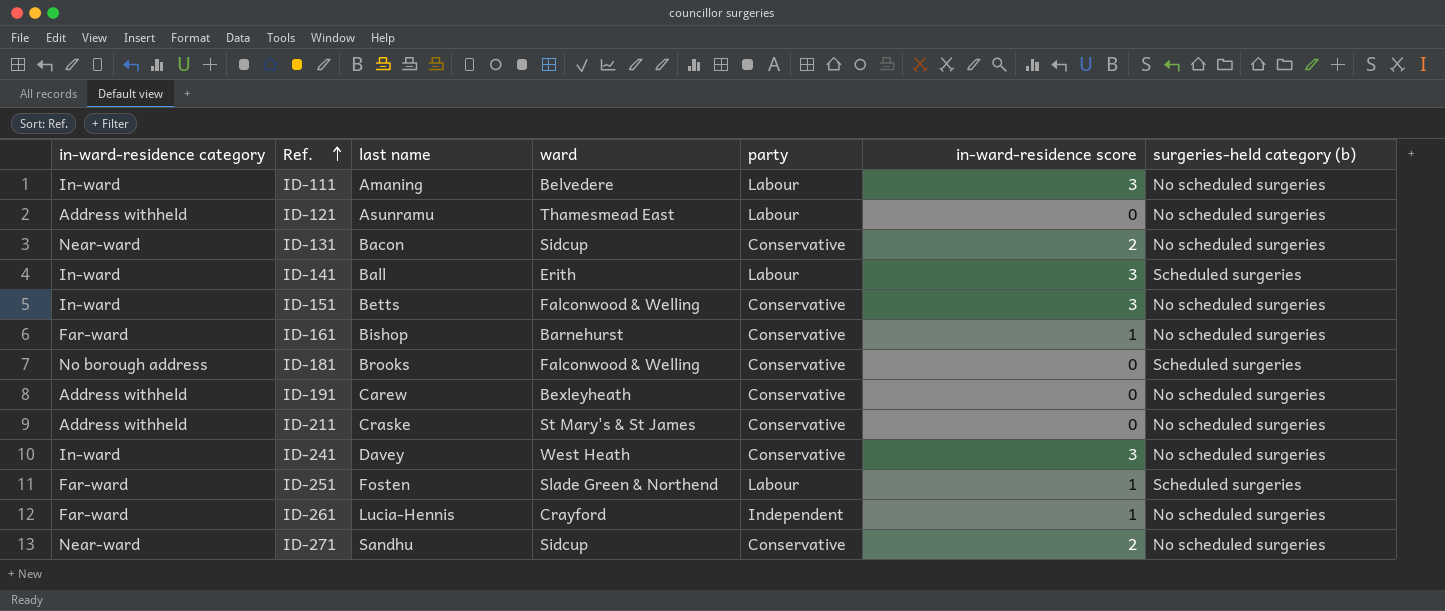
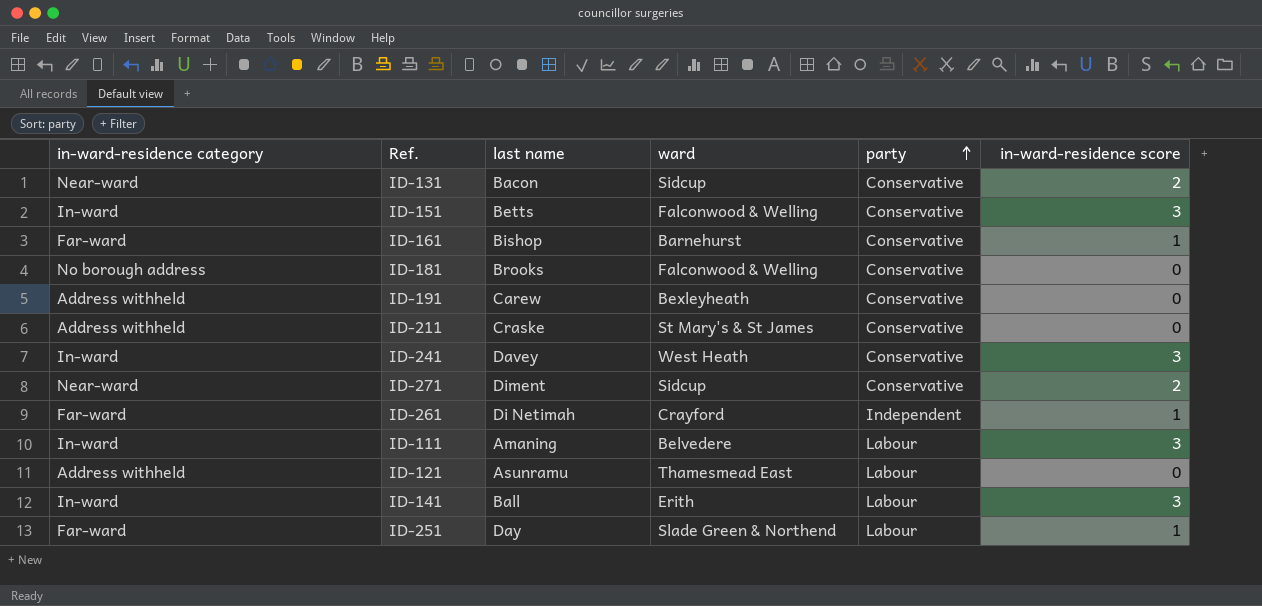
row order: Ref. ascending -> party ascending
column surgeries-held category (b) | position: 7 -> none
ID-271 | last name: Sandhu -> Diment
ID-261 | last name: Lucia-Hennis -> Di Netimah
ID-251 | last name: Fosten -> Day

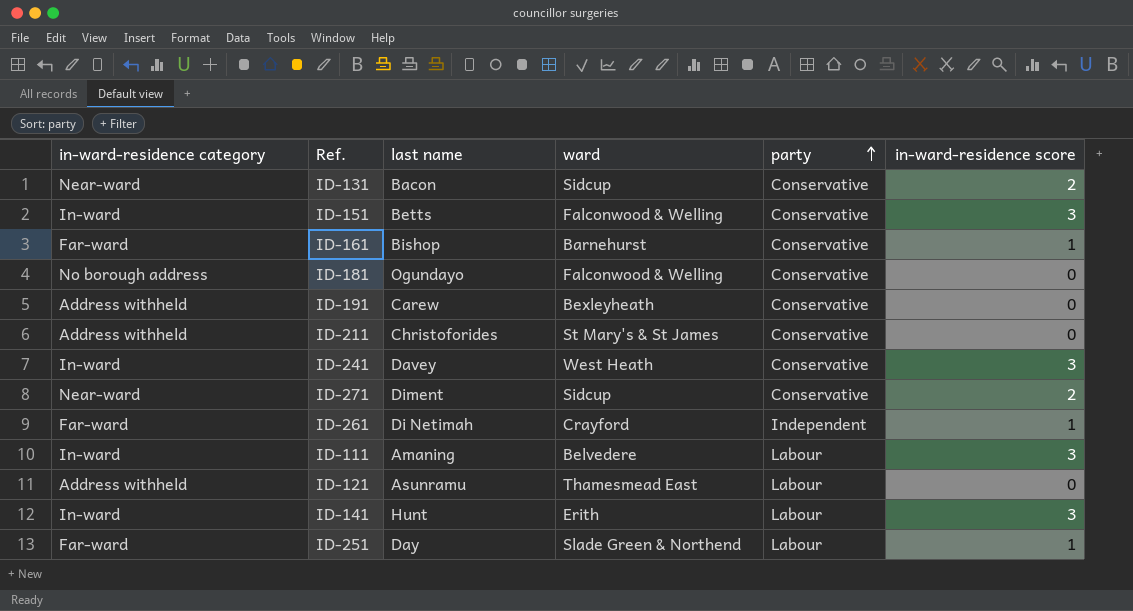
ID-181 | last name: Brooks -> Ogundayo
ID-211 | last name: Craske -> Christoforides
ID-141 | last name: Ball -> Hunt

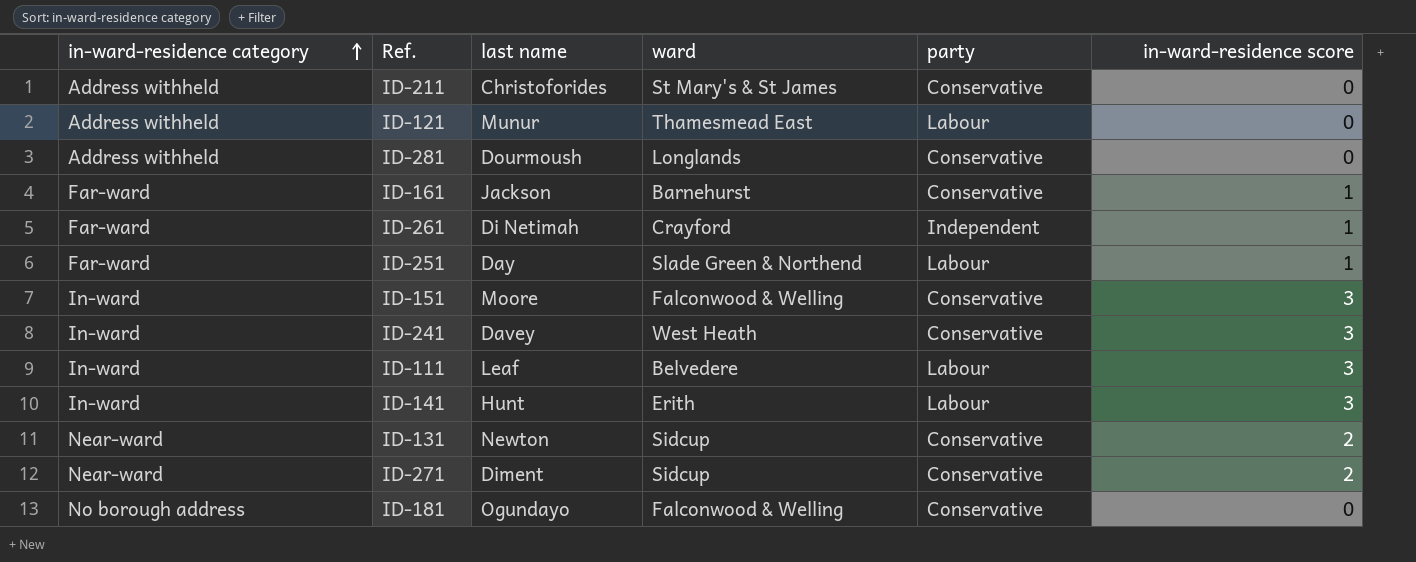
row order: party ascending -> in-ward-residence category ascending
row ID-191: Address withheld | Carew | Bexleyheath | Conservative | 0 -> none
ID-121 | last name: Asunramu -> Munur
row ID-281: none -> Address withheld | Dourmoush | Longlands | Conservative | 0
ID-161 | last name: Bishop -> Jackson
ID-151 | last name: Betts -> Moore
ID-111 | last name: Amaning -> Leaf
ID-131 | last name: Bacon -> Newton

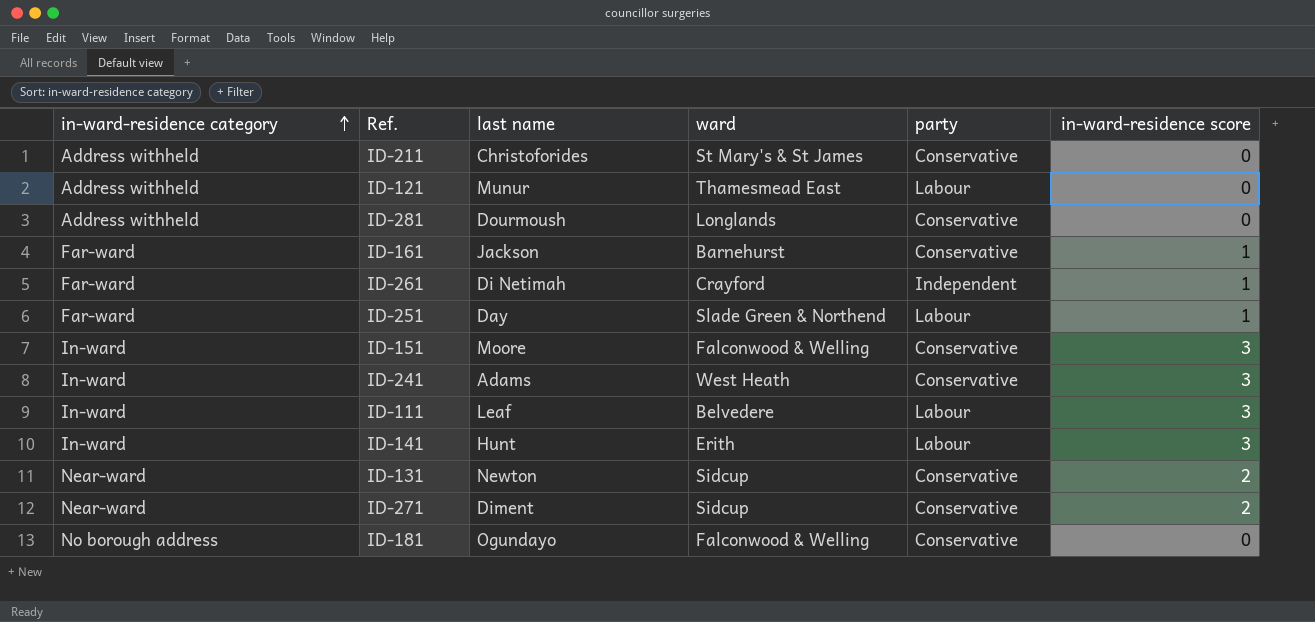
ID-241 | last name: Davey -> Adams

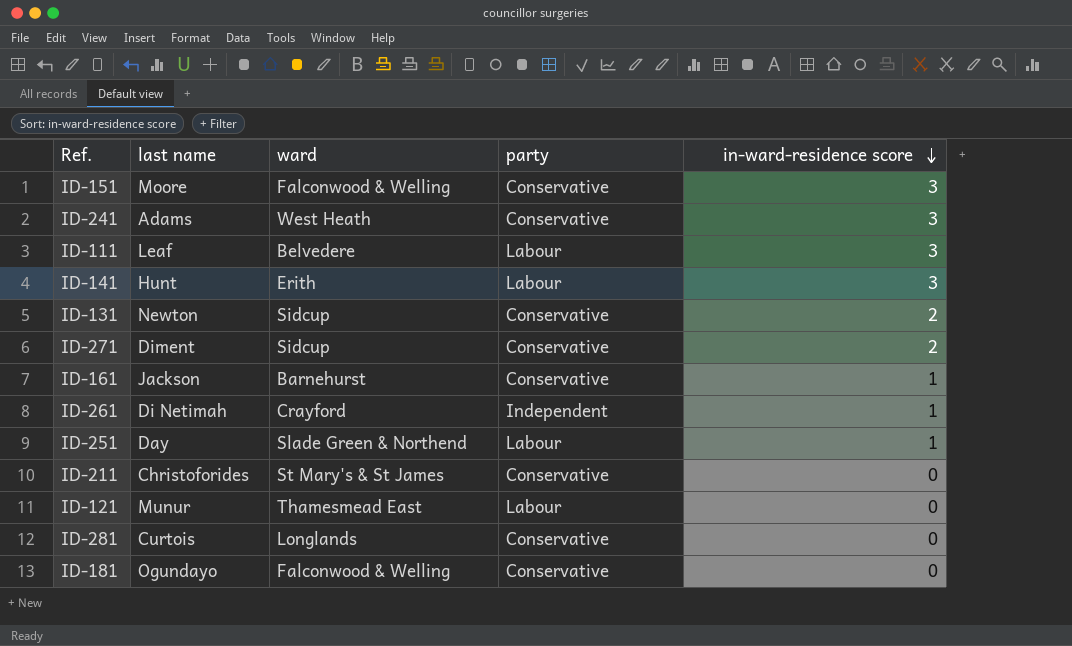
row order: in-ward-residence category ascending -> in-ward-residence score descending
column in-ward-residence category | position: 1 -> none
ID-281 | last name: Dourmoush -> Curtois

